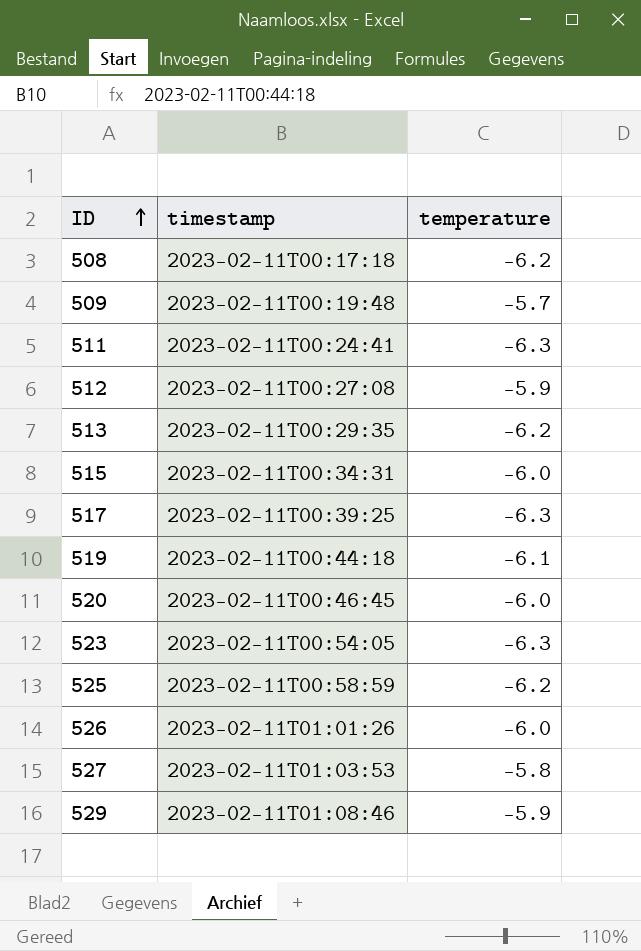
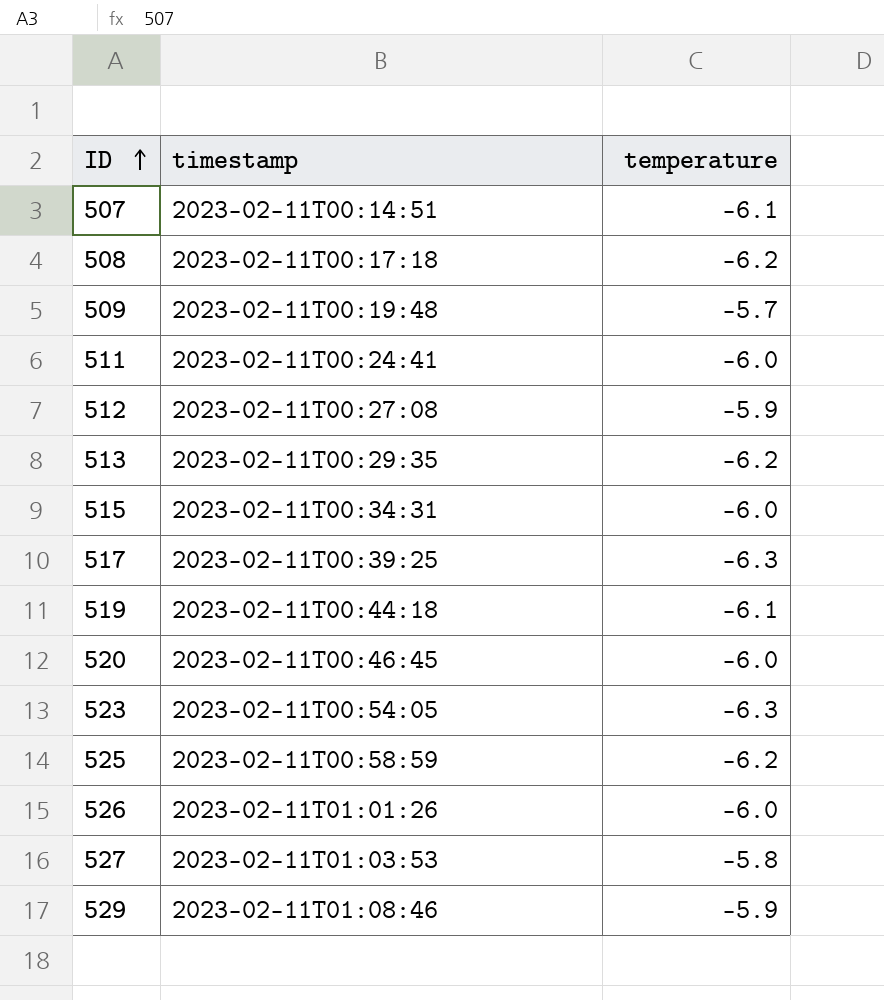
row 507: none -> 2023-02-11T00:14:51 | -6.1
511 | temperature: -6.3 -> -6.0

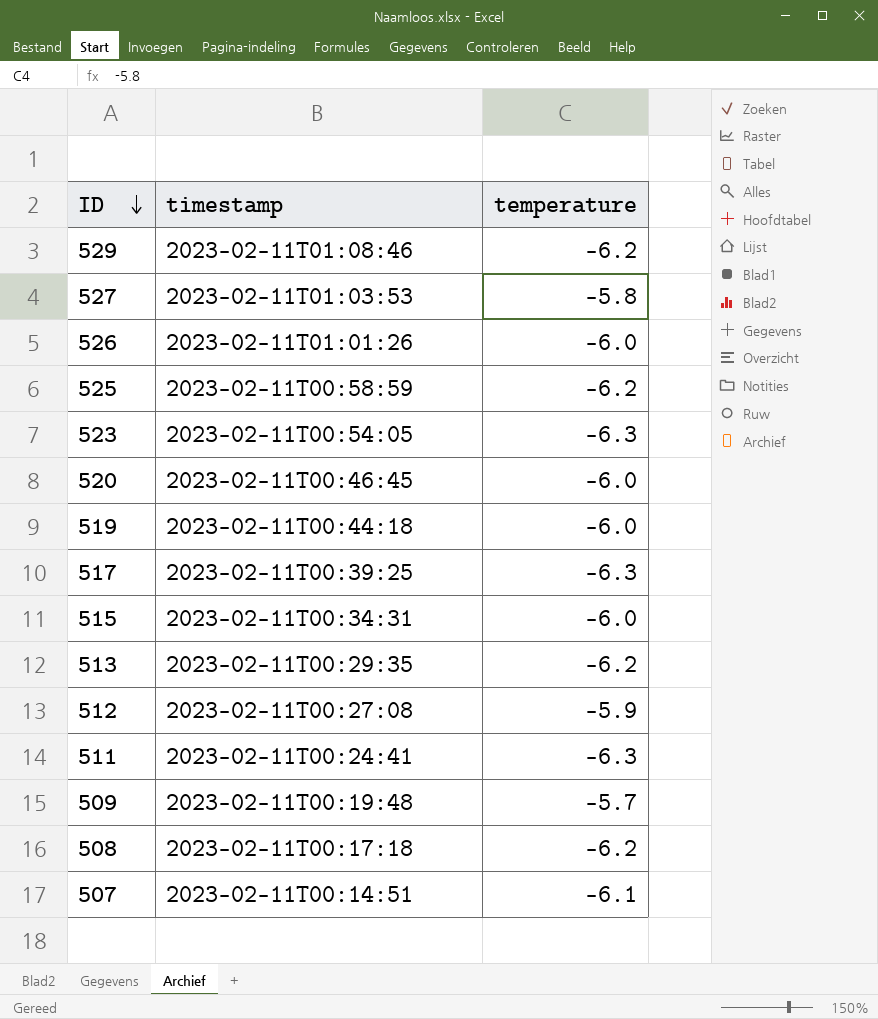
row order: ID ascending -> ID descending
529 | temperature: -5.9 -> -6.2
519 | temperature: -6.1 -> -6.0
511 | temperature: -6.0 -> -6.3

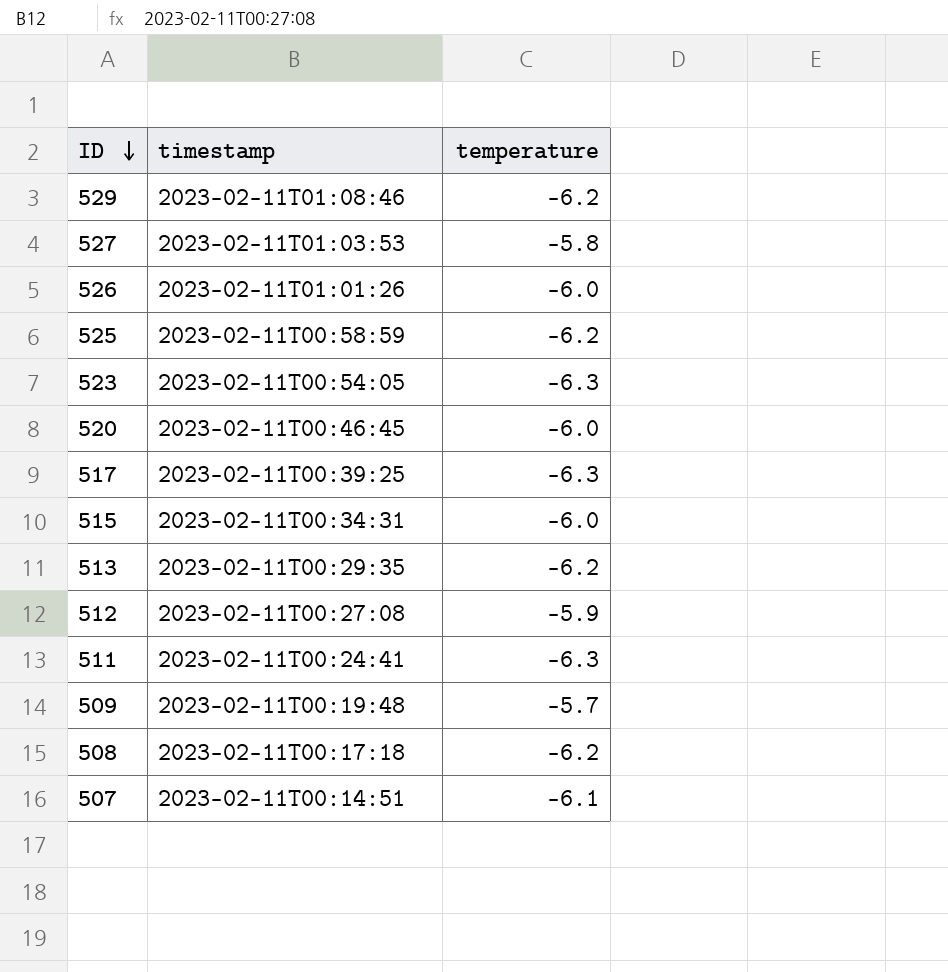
row 519: 2023-02-11T00:44:18 | -6.0 -> none

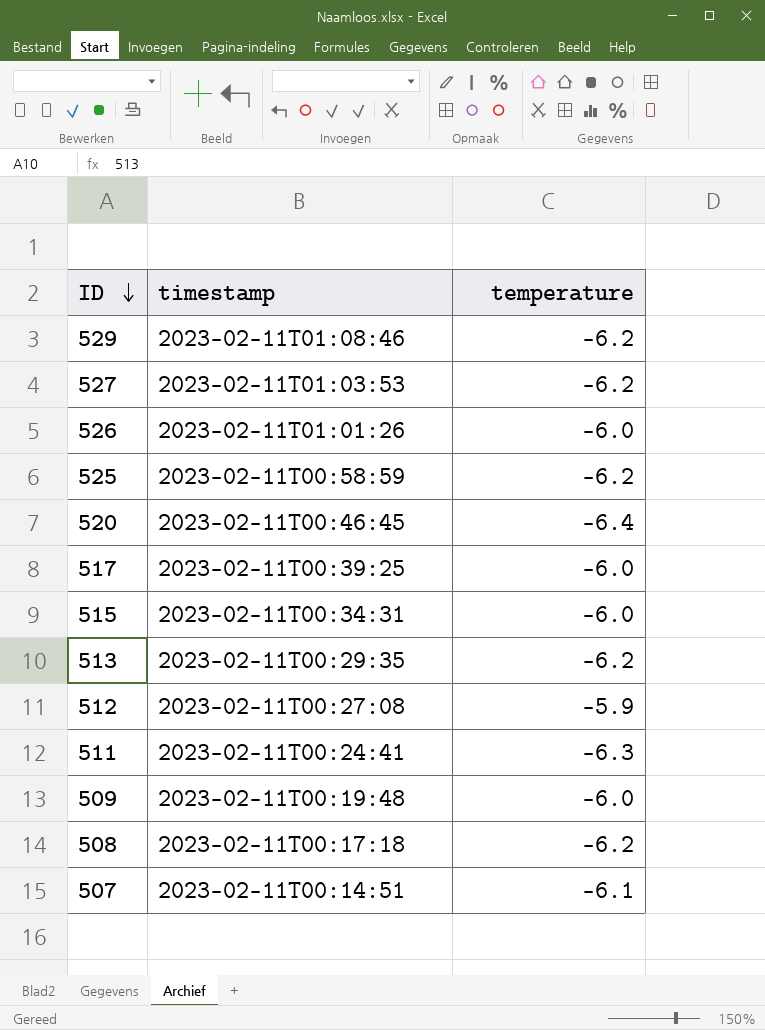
row 523: 2023-02-11T00:54:05 | -6.3 -> none
527 | temperature: -5.8 -> -6.2
520 | temperature: -6.0 -> -6.4
517 | temperature: -6.3 -> -6.0
509 | temperature: -5.7 -> -6.0

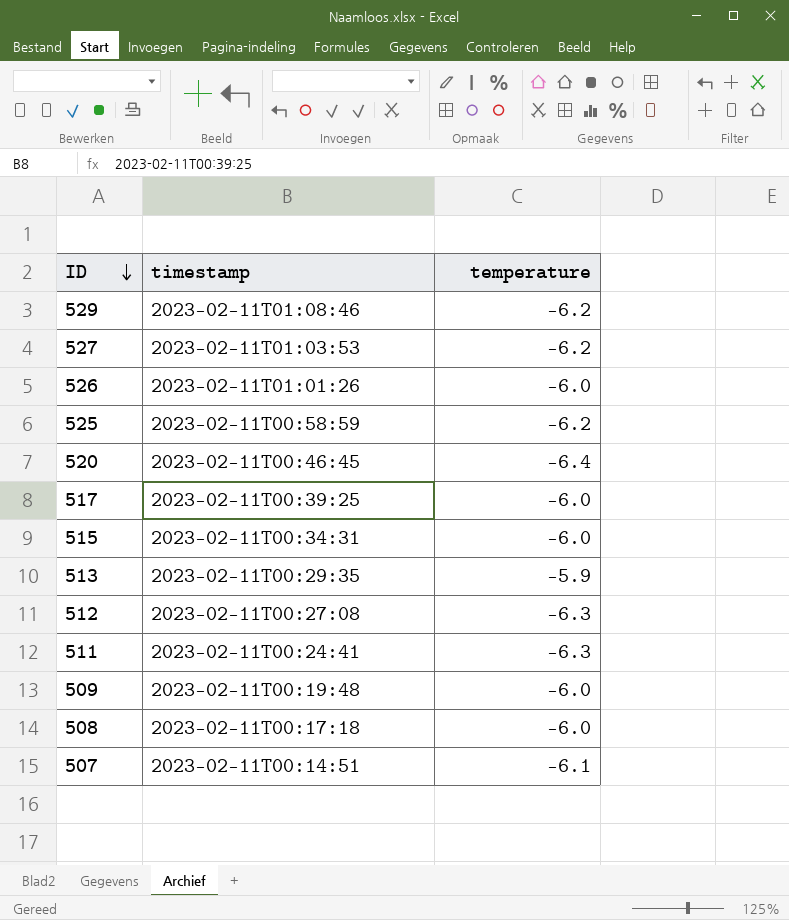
513 | temperature: -6.2 -> -5.9
512 | temperature: -5.9 -> -6.3
508 | temperature: -6.2 -> -6.0

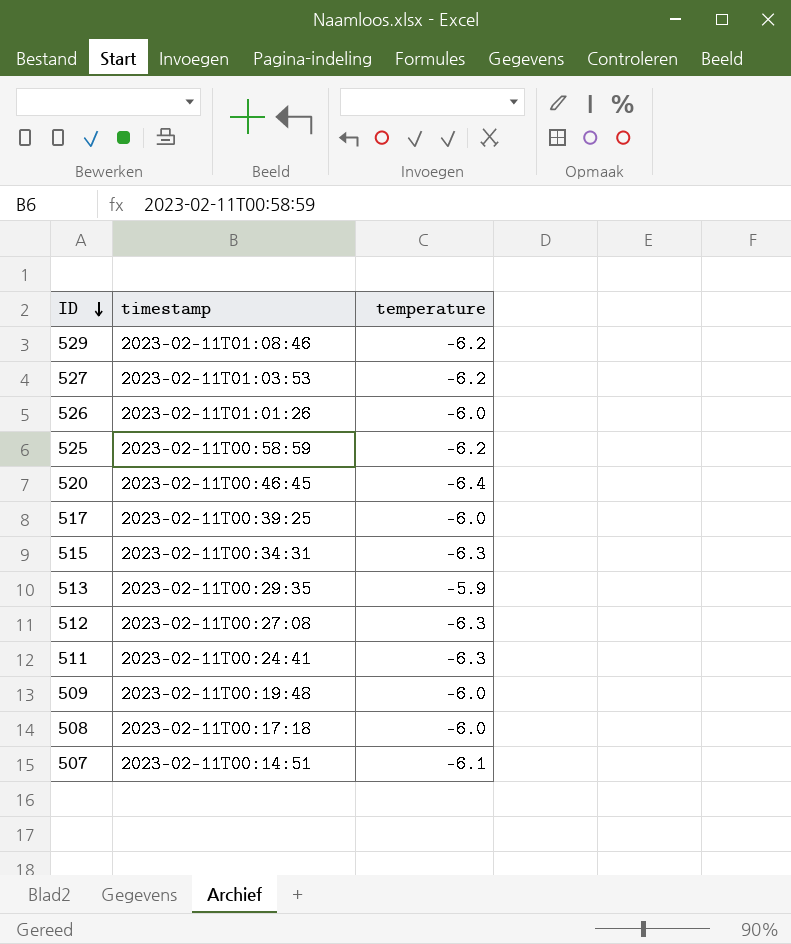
515 | temperature: -6.0 -> -6.3

